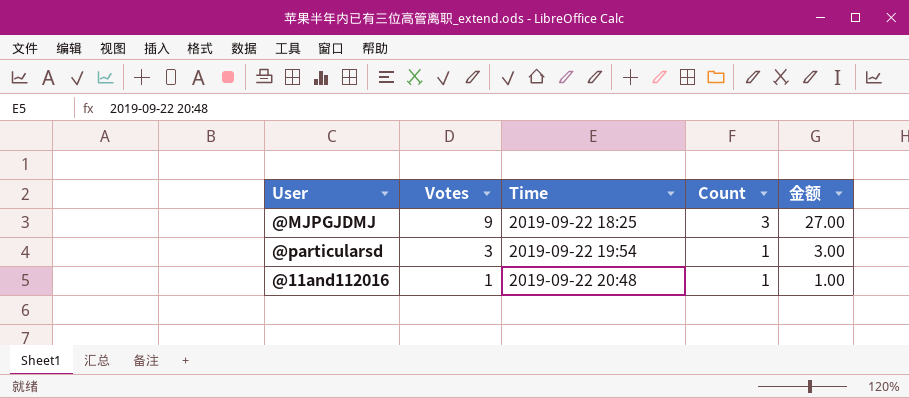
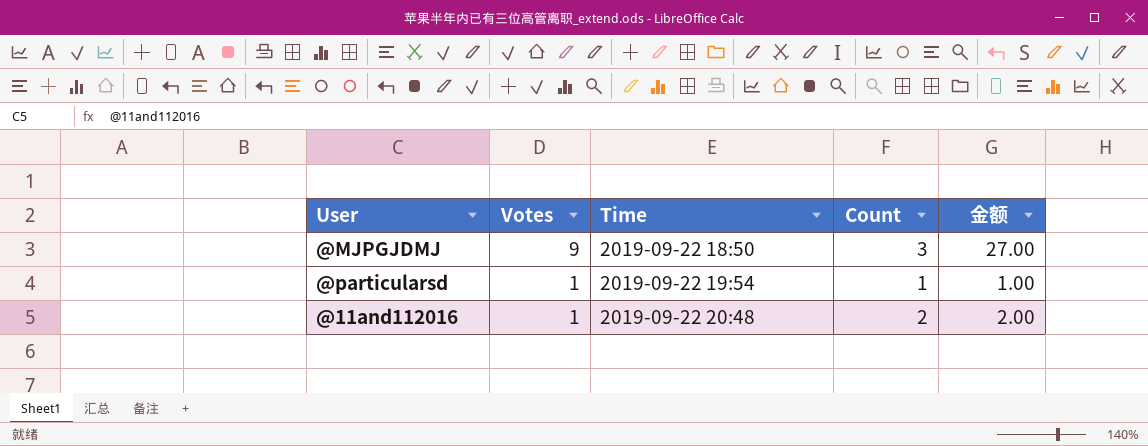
@MJPGJDMJ | Time: 2019-09-22 18:25 -> 2019-09-22 18:50
@particularsd | Votes: 3 -> 1
@particularsd | 金额: 3.00 -> 1.00
@11and112016 | Count: 1 -> 2
@11and112016 | 金额: 1.00 -> 2.00

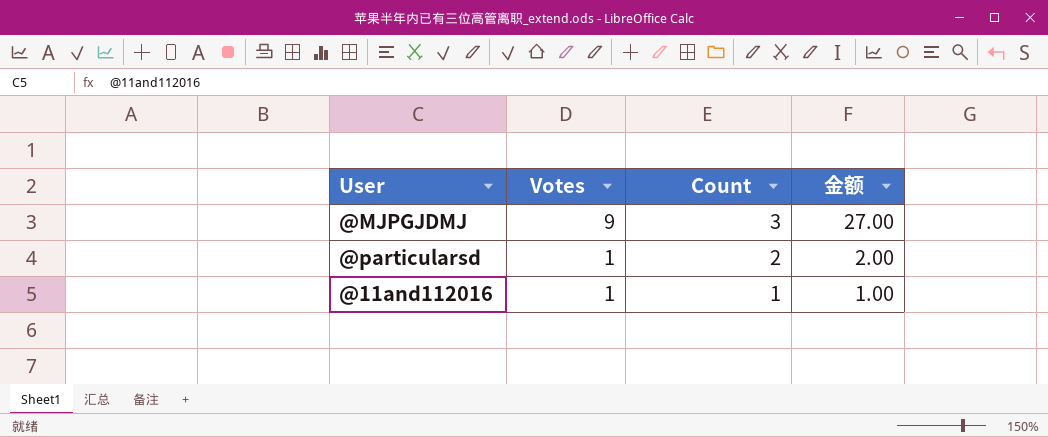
column Time | position: 3 -> none
@particularsd | Count: 1 -> 2
@particularsd | 金额: 1.00 -> 2.00
@11and112016 | Count: 2 -> 1
@11and112016 | 金额: 2.00 -> 1.00

